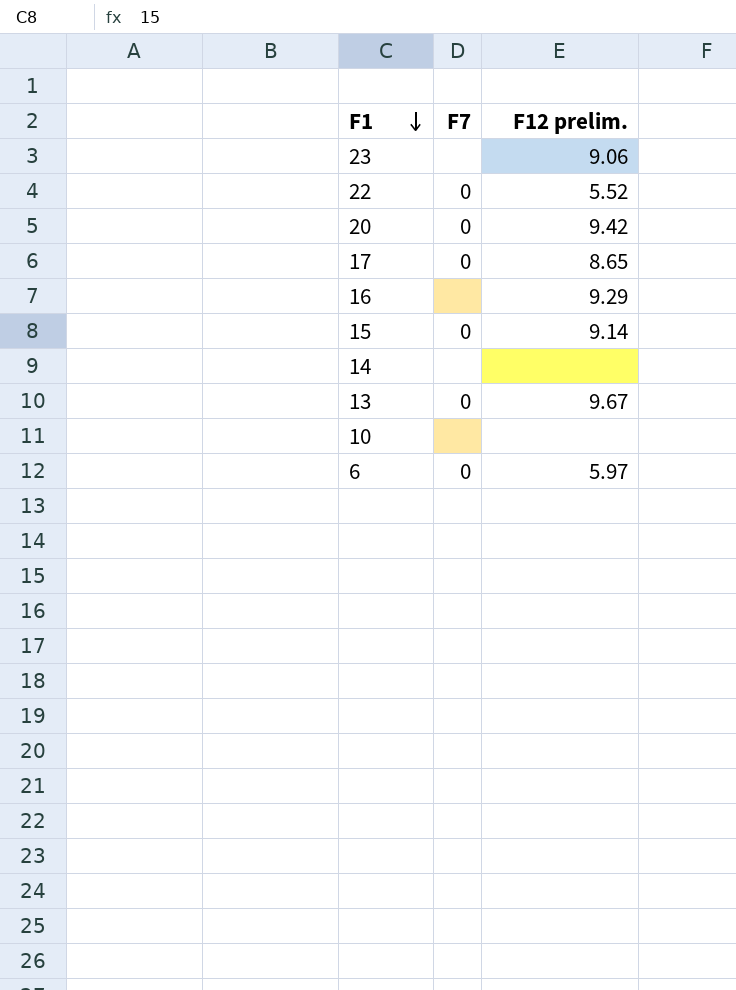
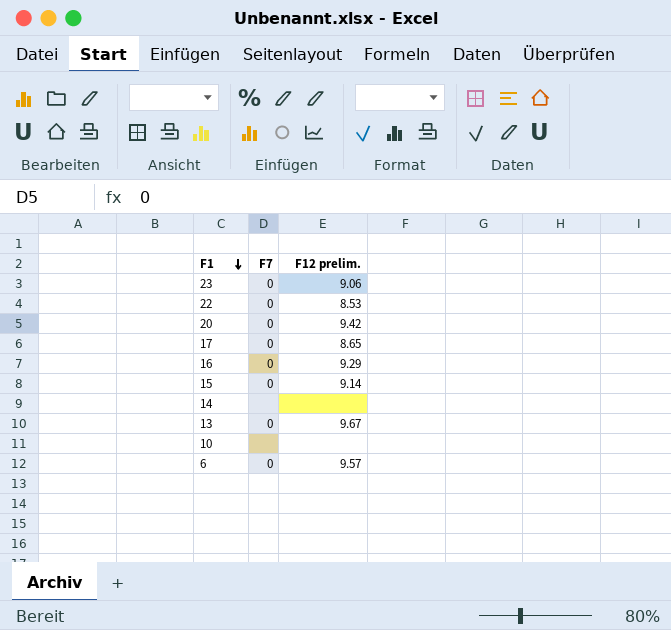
23 | F7: none -> 0
22 | F12 prelim.: 5.52 -> 8.53
16 | F7: none -> 0
6 | F12 prelim.: 5.97 -> 9.57

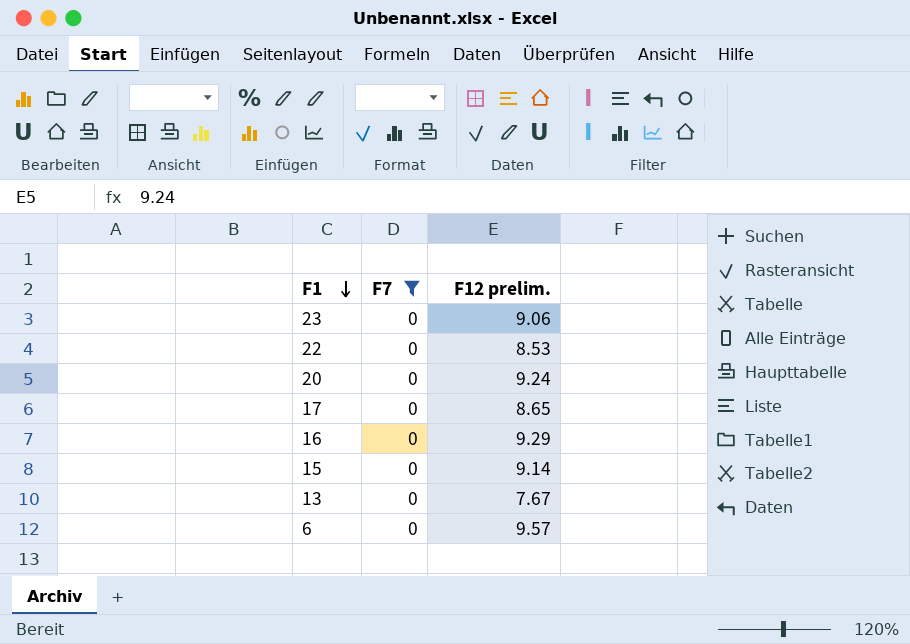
filter: none -> F7 = 0
20 | F12 prelim.: 9.42 -> 9.24
13 | F12 prelim.: 9.67 -> 7.67

